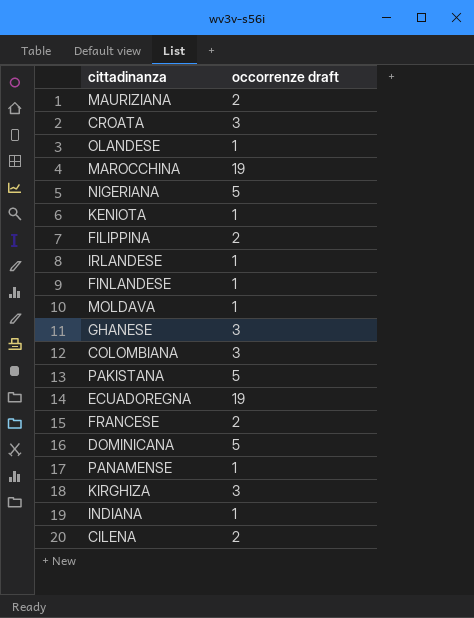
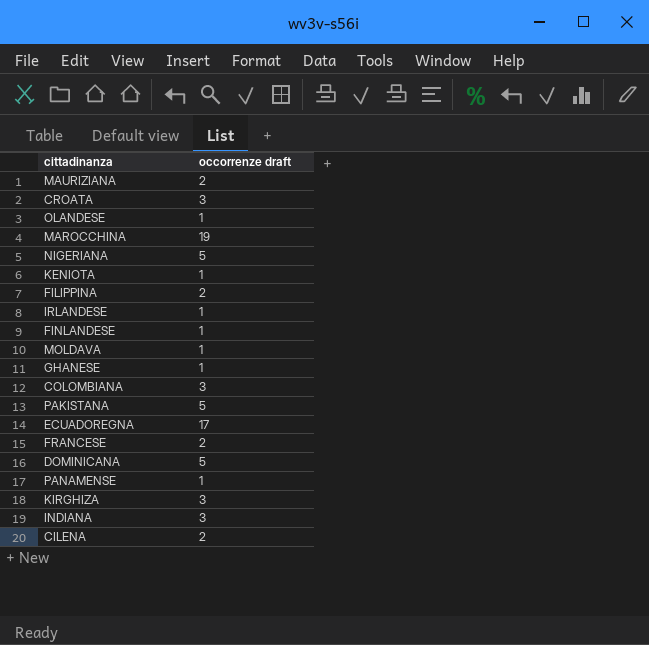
GHANESE | occorrenze draft: 3 -> 1
ECUADOREGNA | occorrenze draft: 19 -> 17
INDIANA | occorrenze draft: 1 -> 3

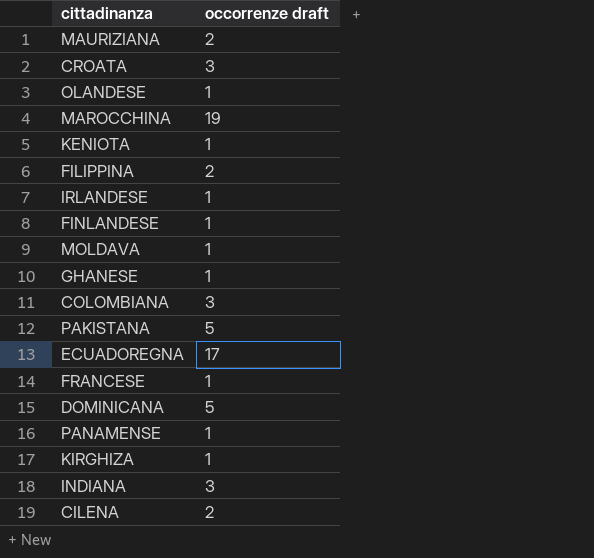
row NIGERIANA: 5 -> none
FRANCESE | occorrenze draft: 2 -> 1
KIRGHIZA | occorrenze draft: 3 -> 1

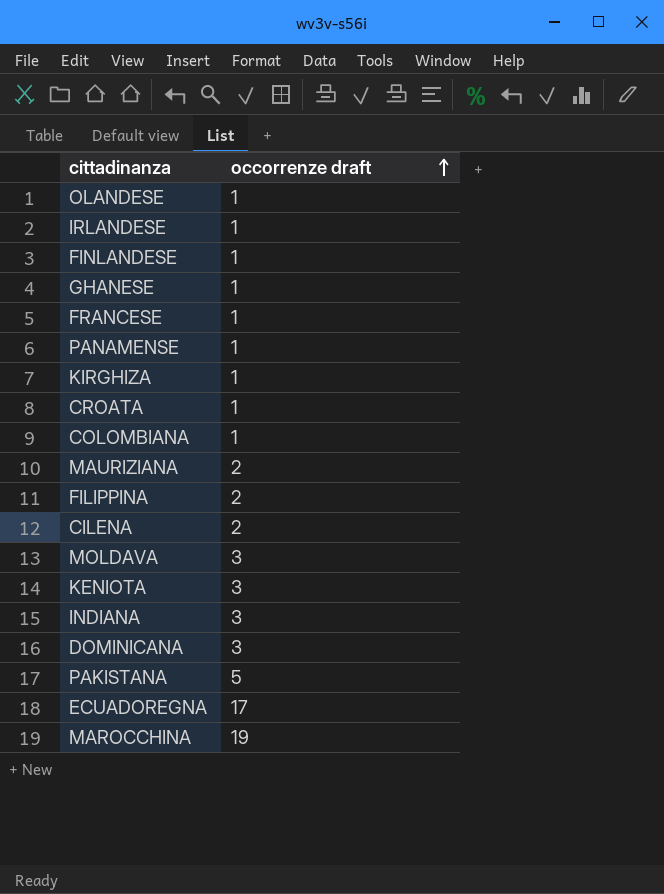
row order: none -> occorrenze draft ascending
CROATA | occorrenze draft: 3 -> 1
COLOMBIANA | occorrenze draft: 3 -> 1
MOLDAVA | occorrenze draft: 1 -> 3
KENIOTA | occorrenze draft: 1 -> 3
DOMINICANA | occorrenze draft: 5 -> 3

